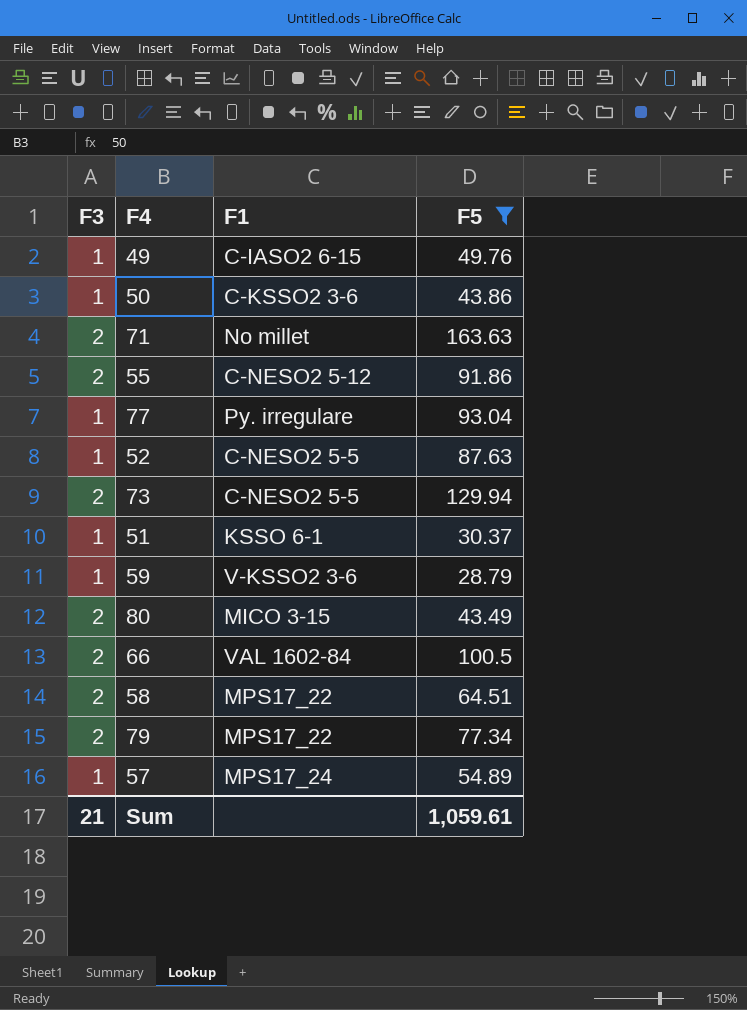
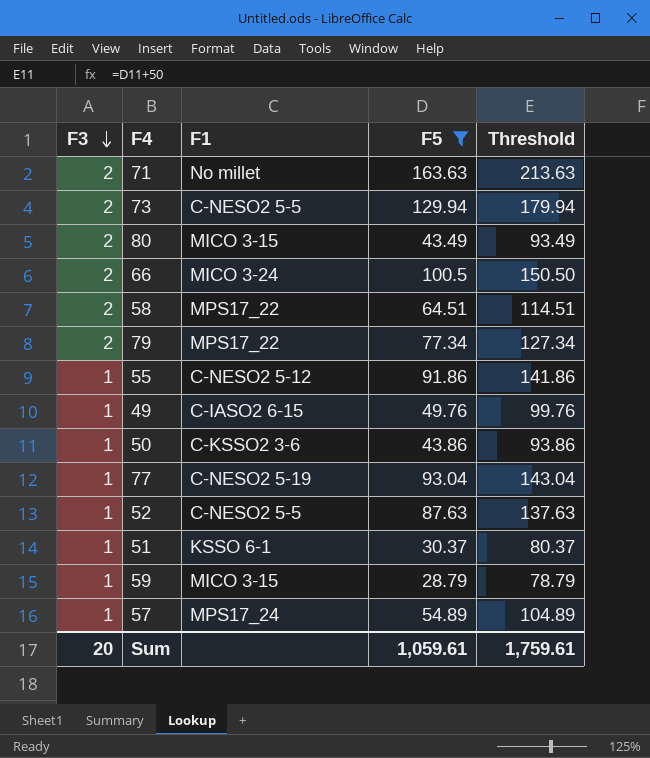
row order: none -> F3 descending
column Threshold | formula: none -> [F5] + 50
66 | F1: VAL 1602-84 -> MICO 3-24
55 | F3: 2 -> 1
77 | F1: Py. irregulare -> C-NESO2 5-19
59 | F1: V-KSSO2 3-6 -> MICO 3-15
Sum | F3: 21 -> 20

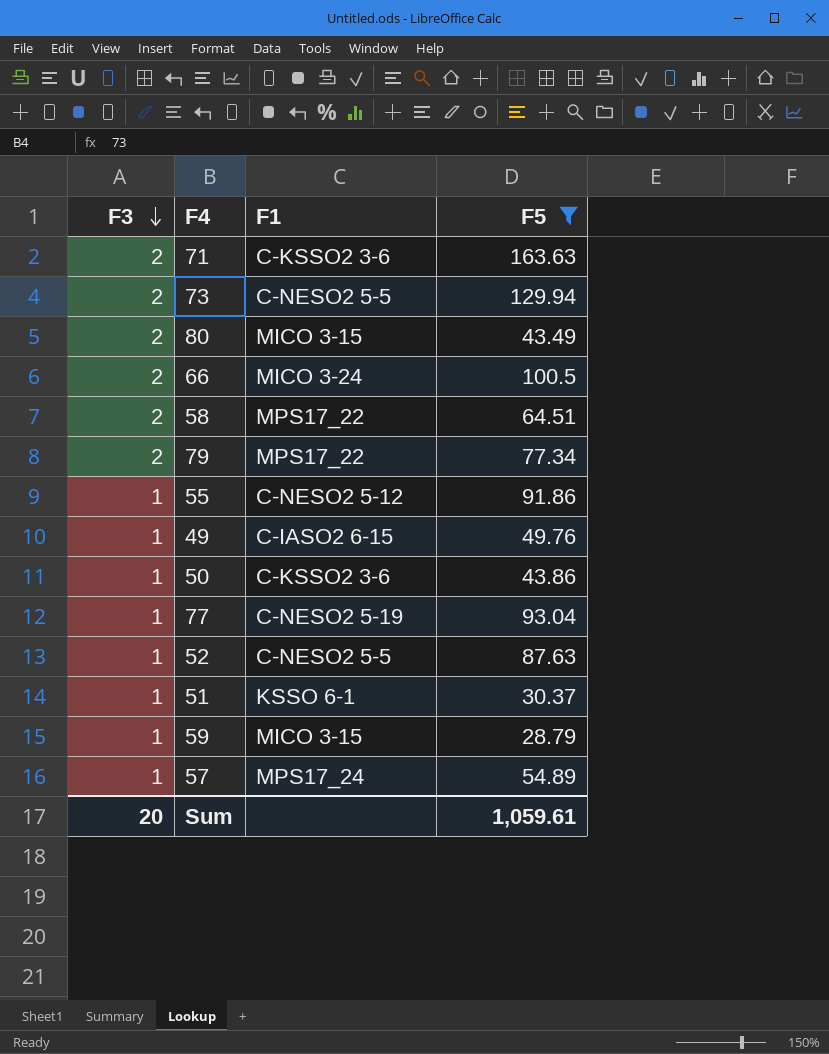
column Threshold | formula: [F5] + 50 -> none
71 | F1: No millet -> C-KSSO2 3-6

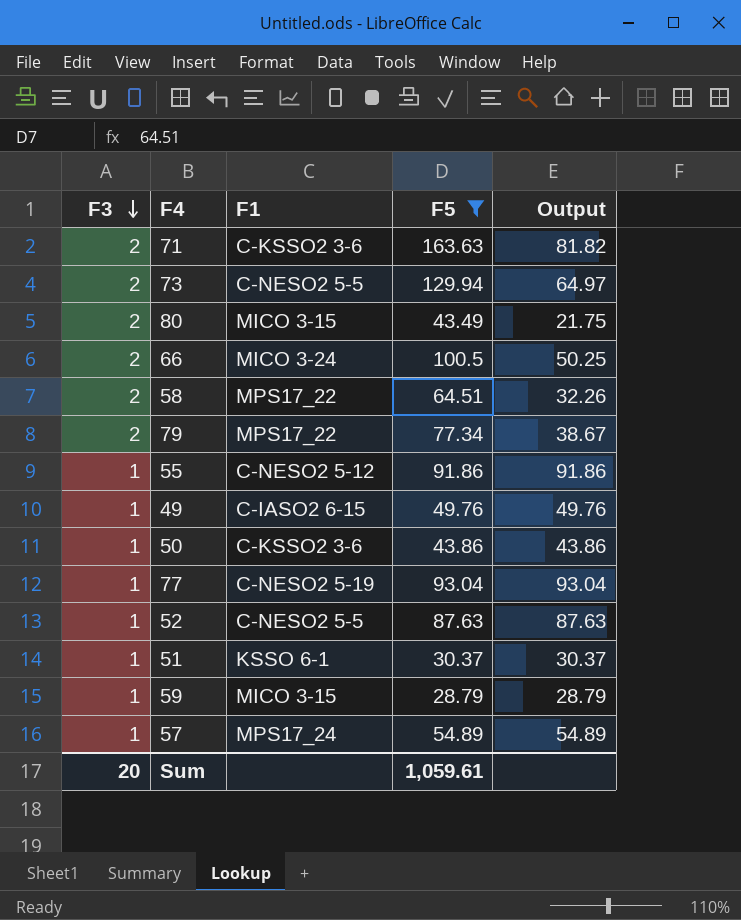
column Output | formula: none -> [F5] / [F3]

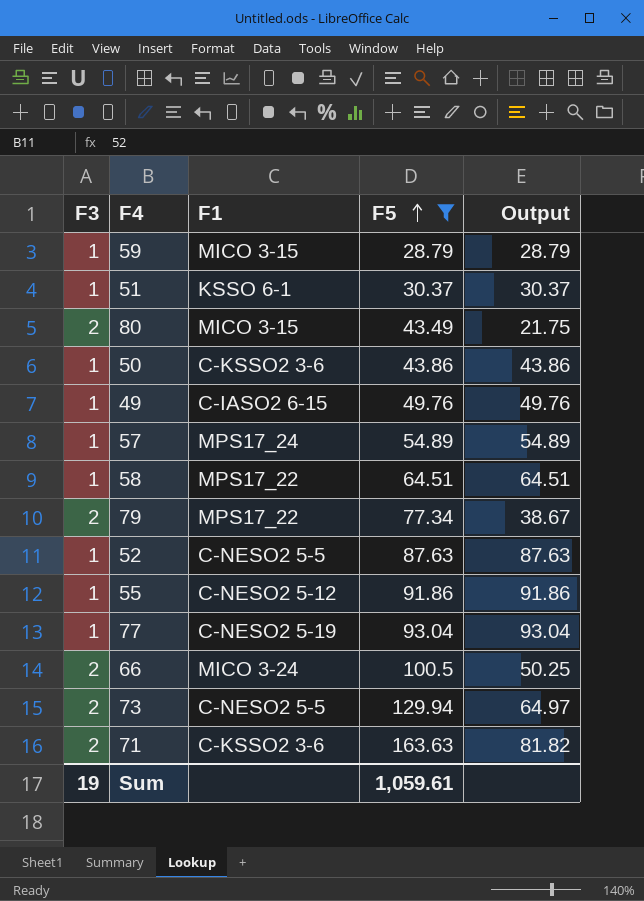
row order: F3 descending -> F5 ascending
58 | F3: 2 -> 1
58 | Output: 32.26 -> 64.51
Sum | F3: 20 -> 19

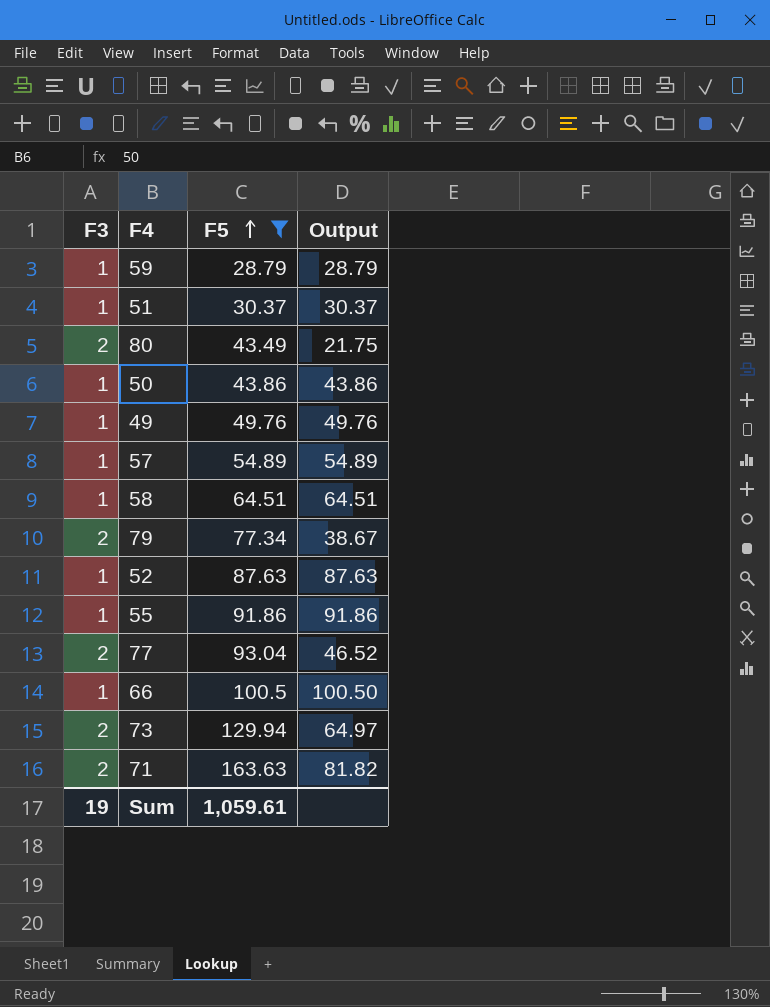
column F1 | position: 3 -> none
77 | F3: 1 -> 2
77 | Output: 93.04 -> 46.52
66 | F3: 2 -> 1
66 | Output: 50.25 -> 100.50

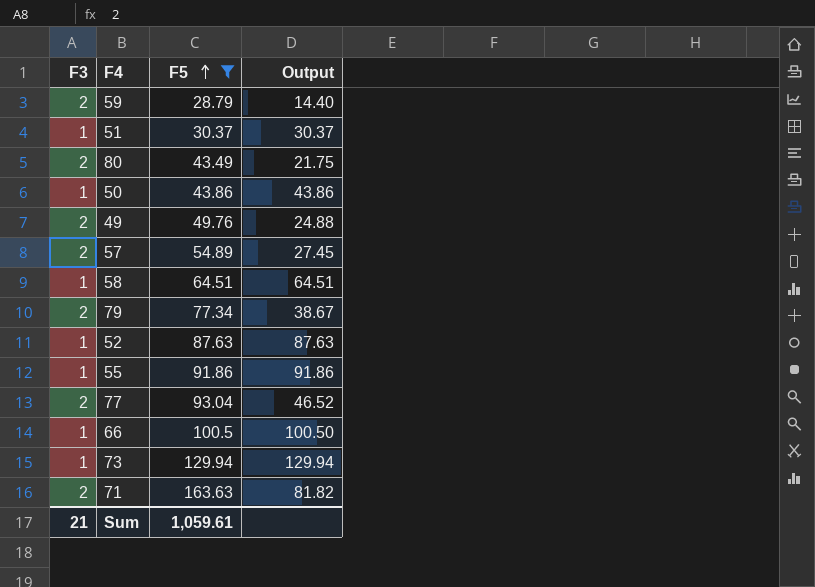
59 | F3: 1 -> 2
59 | Output: 28.79 -> 14.40
49 | F3: 1 -> 2
49 | Output: 49.76 -> 24.88
57 | F3: 1 -> 2
57 | Output: 54.89 -> 27.45
73 | F3: 2 -> 1
73 | Output: 64.97 -> 129.94
Sum | F3: 19 -> 21

